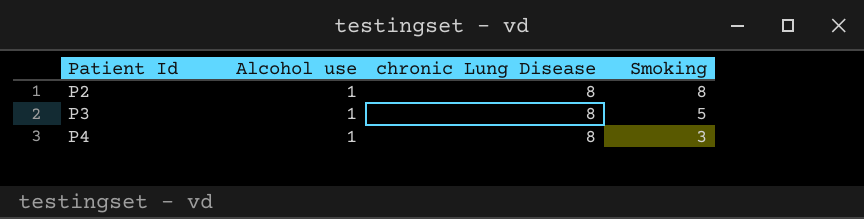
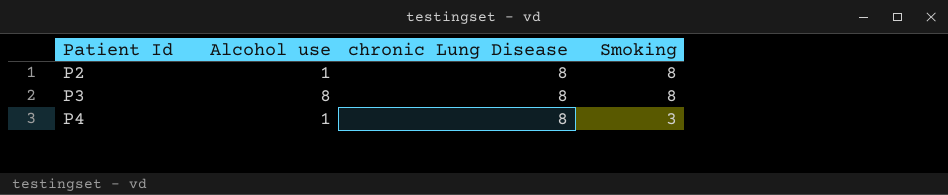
P3 | Alcohol use: 1 -> 8
P3 | Smoking: 5 -> 8

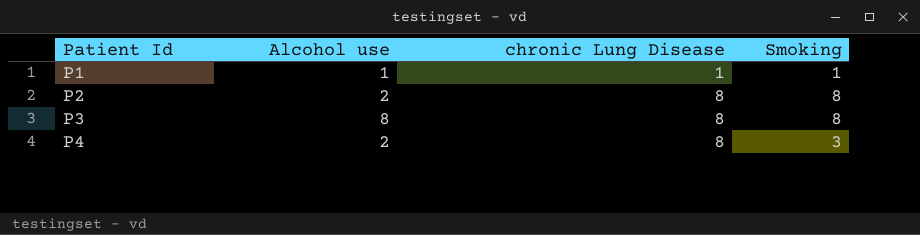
row P1: none -> 1 | 1 | 1
P2 | Alcohol use: 1 -> 2
P4 | Alcohol use: 1 -> 2

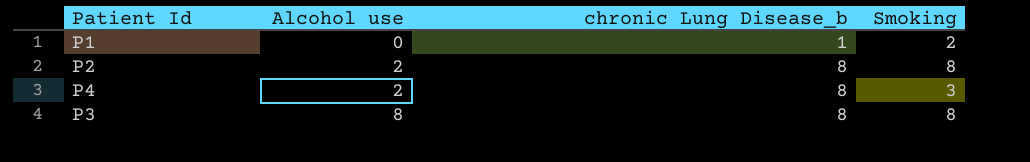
row order: Patient Id ascending -> Alcohol use ascending
column name: chronic Lung Disease -> chronic Lung Disease_b
P1 | Alcohol use: 1 -> 0
P1 | Smoking: 1 -> 2

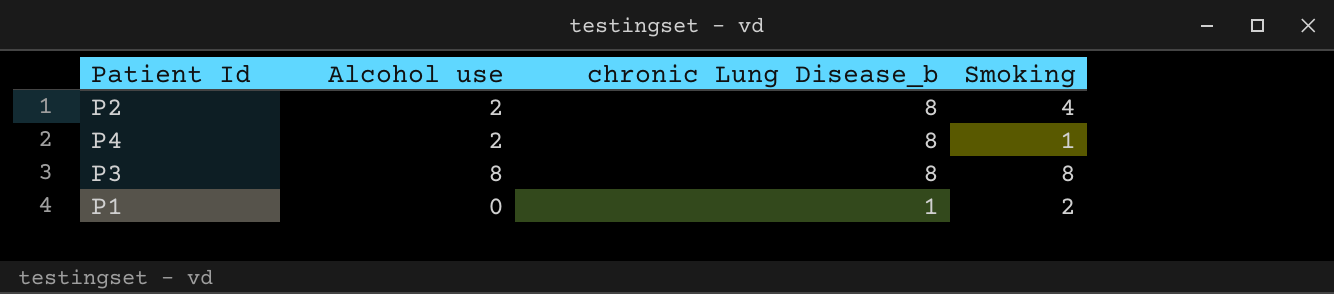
row order: Alcohol use ascending -> chronic Lung Disease_b descending
P2 | Smoking: 8 -> 4
P4 | Smoking: 3 -> 1

